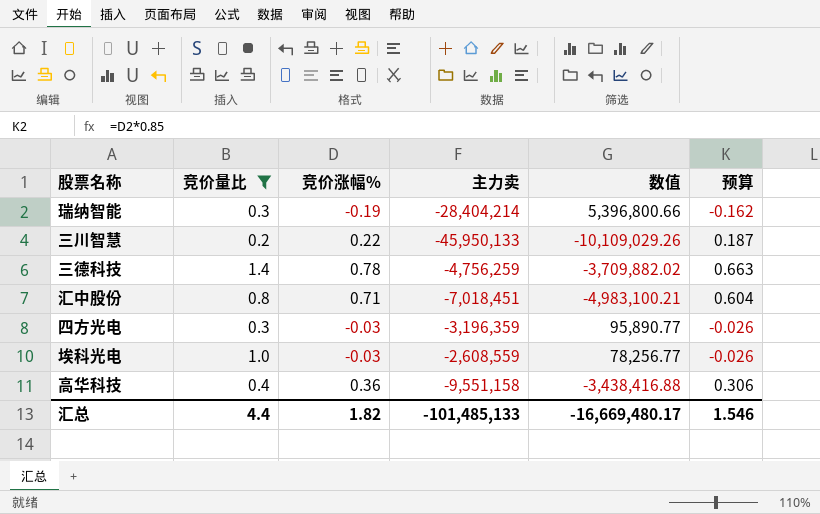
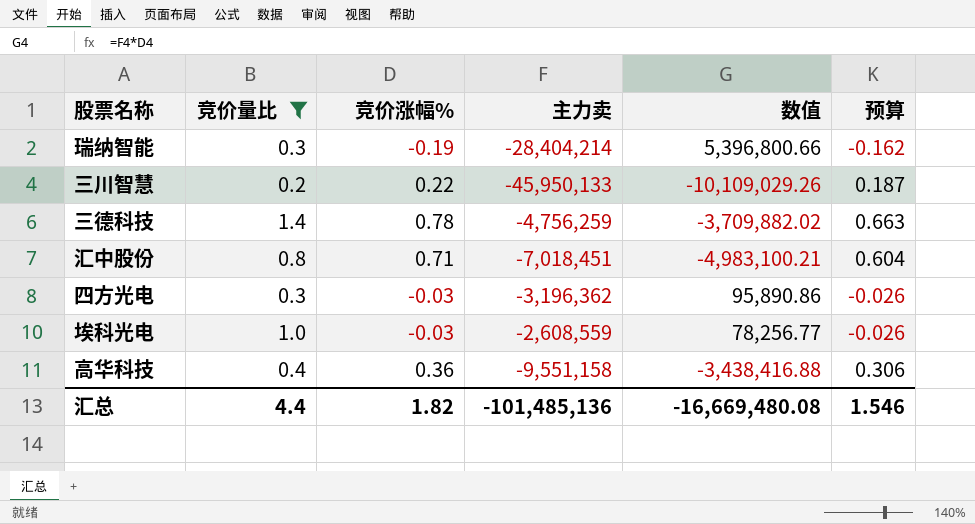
四方光电 | 主力卖: -3,196,359 -> -3,196,362
四方光电 | 数值: 95,890.77 -> 95,890.86
汇总 | 主力卖: -101,485,133 -> -101,485,136
汇总 | 数值: -16,669,480.17 -> -16,669,480.08

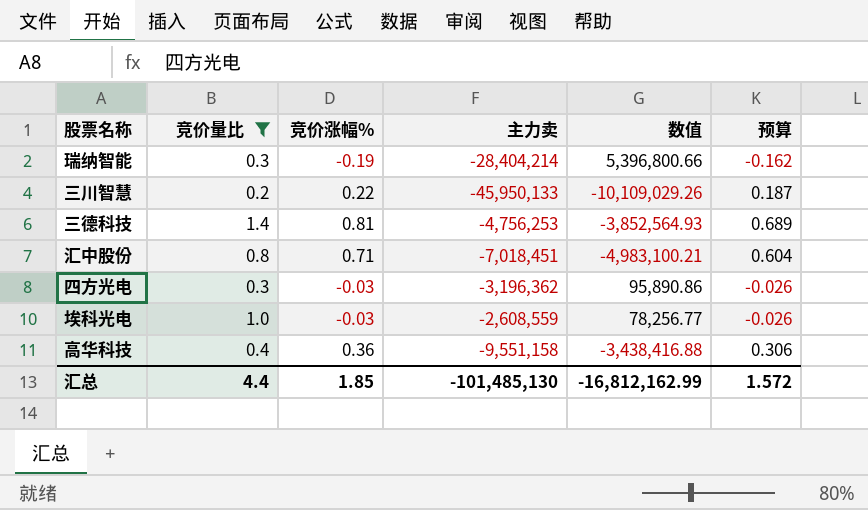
三德科技 | 竞价涨幅%: 0.78 -> 0.81
三德科技 | 主力卖: -4,756,259 -> -4,756,253
三德科技 | 数值: -3,709,882.02 -> -3,852,564.93
三德科技 | 预算: 0.663 -> 0.689
汇总 | 竞价涨幅%: 1.82 -> 1.85
汇总 | 主力卖: -101,485,136 -> -101,485,130
汇总 | 数值: -16,669,480.08 -> -16,812,162.99
汇总 | 预算: 1.546 -> 1.572

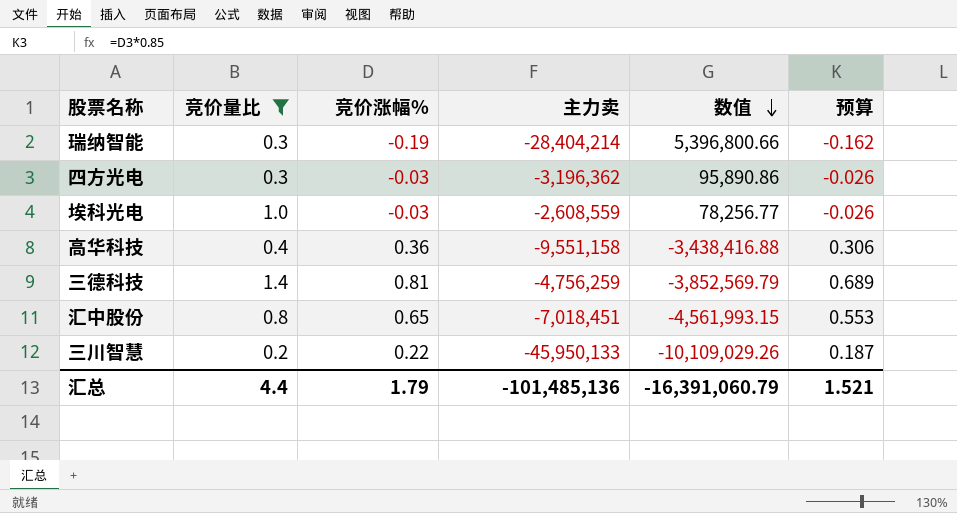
row order: none -> 数值 descending
三德科技 | 主力卖: -4,756,253 -> -4,756,259
三德科技 | 数值: -3,852,564.93 -> -3,852,569.79
汇中股份 | 竞价涨幅%: 0.71 -> 0.65
汇中股份 | 数值: -4,983,100.21 -> -4,561,993.15
汇中股份 | 预算: 0.604 -> 0.553
汇总 | 竞价涨幅%: 1.85 -> 1.79
汇总 | 主力卖: -101,485,130 -> -101,485,136
汇总 | 数值: -16,812,162.99 -> -16,391,060.79
汇总 | 预算: 1.572 -> 1.521

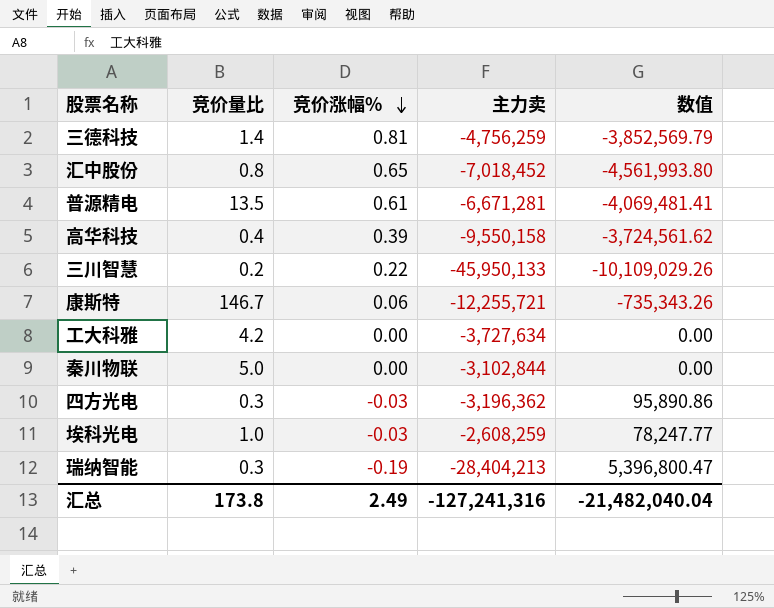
filter: 竞价量比 <= 1.4 -> none
row order: 数值 descending -> 竞价涨幅% descending
column 预算 | formula: [竞价涨幅%] * 0.85 -> none
汇中股份 | 主力卖: -7,018,451 -> -7,018,452
汇中股份 | 数值: -4,561,993.15 -> -4,561,993.80
高华科技 | 竞价涨幅%: 0.36 -> 0.39
高华科技 | 主力卖: -9,551,158 -> -9,550,158
高华科技 | 数值: -3,438,416.88 -> -3,724,561.62
埃科光电 | 主力卖: -2,608,559 -> -2,608,259
埃科光电 | 数值: 78,256.77 -> 78,247.77
瑞纳智能 | 主力卖: -28,404,214 -> -28,404,213
瑞纳智能 | 数值: 5,396,800.66 -> 5,396,800.47
汇总 | 竞价量比: 4.4 -> 173.8
汇总 | 竞价涨幅%: 1.79 -> 2.49
汇总 | 主力卖: -101,485,136 -> -127,241,316
汇总 | 数值: -16,391,060.79 -> -21,482,040.04

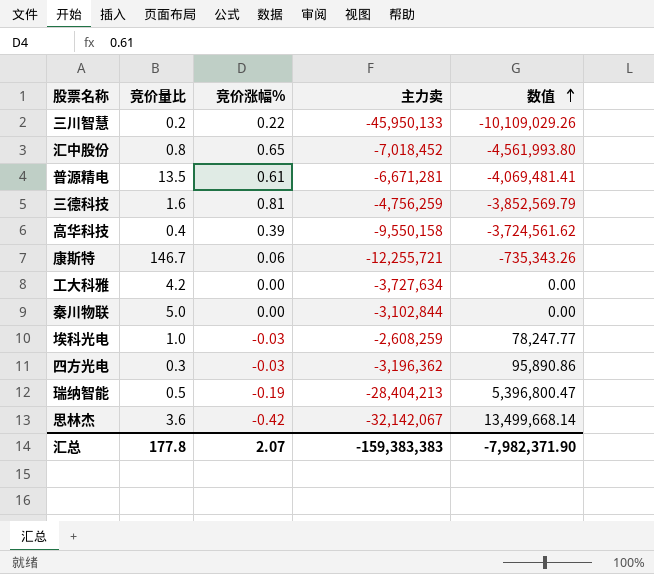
row order: 竞价涨幅% descending -> 数值 ascending
三德科技 | 竞价量比: 1.4 -> 1.6
瑞纳智能 | 竞价量比: 0.3 -> 0.5
row 思林杰: none -> 3.6 | -0.42 | -32,142,067 | 13,499,668.14
汇总 | 竞价量比: 173.8 -> 177.8
汇总 | 竞价涨幅%: 2.49 -> 2.07
汇总 | 主力卖: -127,241,316 -> -159,383,383
汇总 | 数值: -21,482,040.04 -> -7,982,371.90

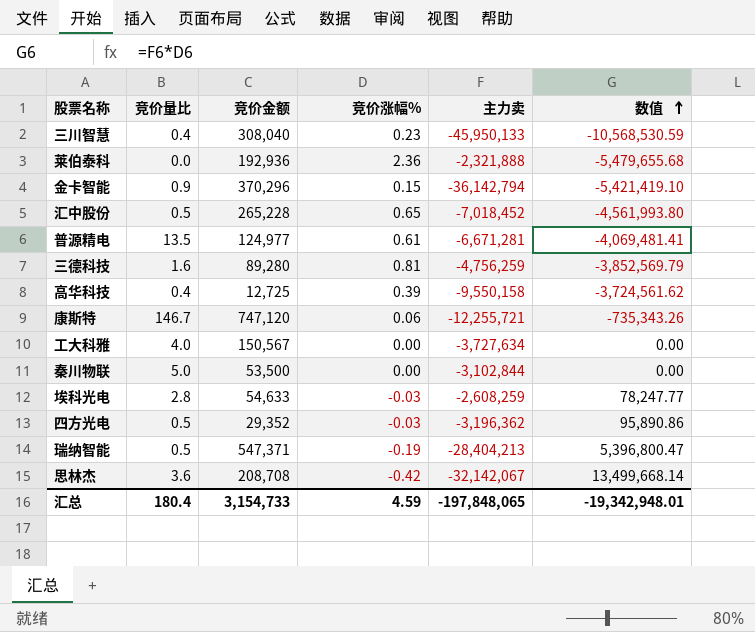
column 竞价金额 | position: none -> 3
三川智慧 | 竞价量比: 0.2 -> 0.4
三川智慧 | 竞价涨幅%: 0.22 -> 0.23
三川智慧 | 数值: -10,109,029.26 -> -10,568,530.59
row 莱伯泰科: none -> 0.0 | 192,936 | 2.36 | -2,321,888 | -5,479,655.68
row 金卡智能: none -> 0.9 | 370,296 | 0.15 | -36,142,794 | -5,421,419.10
汇中股份 | 竞价量比: 0.8 -> 0.5
工大科雅 | 竞价量比: 4.2 -> 4.0
埃科光电 | 竞价量比: 1.0 -> 2.8
四方光电 | 竞价量比: 0.3 -> 0.5
汇总 | 竞价量比: 177.8 -> 180.4
汇总 | 竞价涨幅%: 2.07 -> 4.59
汇总 | 主力卖: -159,383,383 -> -197,848,065
汇总 | 数值: -7,982,371.90 -> -19,342,948.01

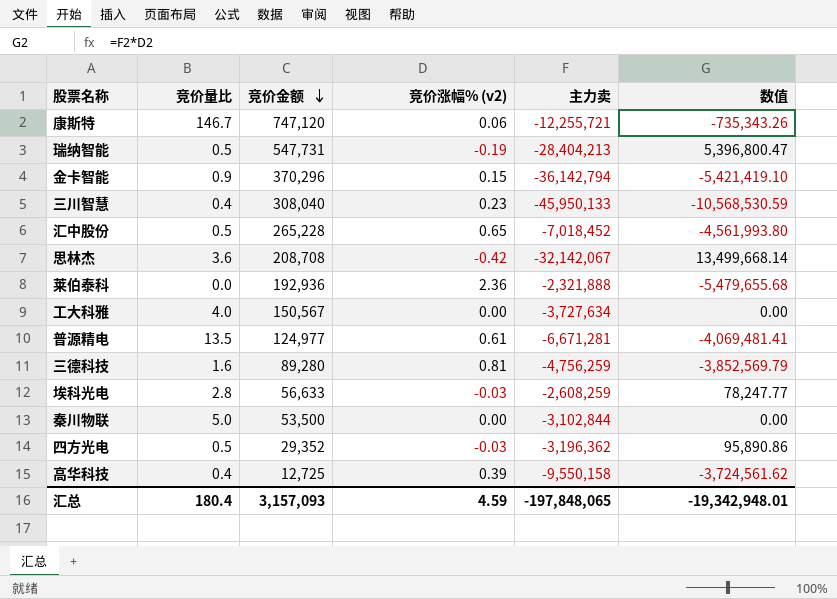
row order: 数值 ascending -> 竞价金额 descending
column name: 竞价涨幅% -> 竞价涨幅% (v2)
瑞纳智能 | 竞价金额: 547,371 -> 547,731
埃科光电 | 竞价金额: 54,633 -> 56,633
汇总 | 竞价金额: 3,154,733 -> 3,157,093

